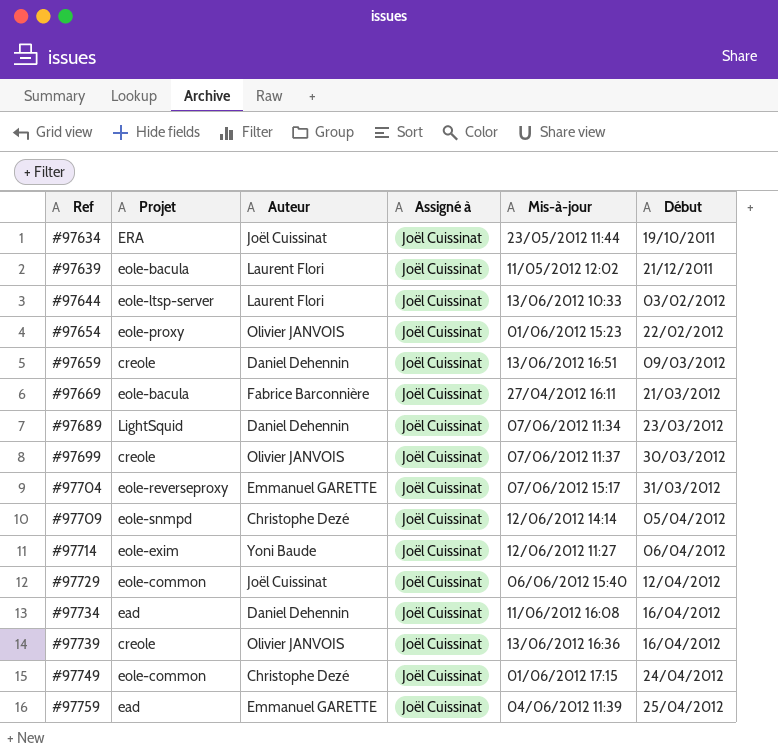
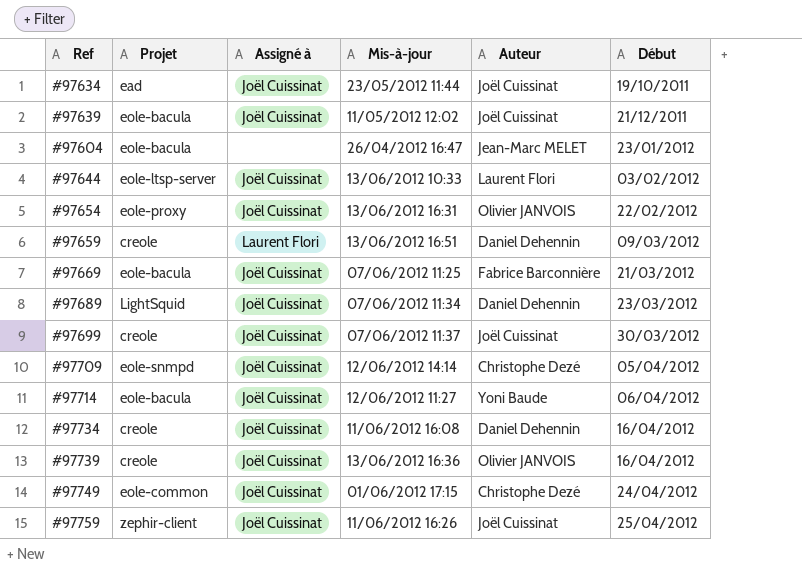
column Auteur | position: 3 -> 5
row #97704: eole-reverseproxy | Emmanuel GARETTE | Joël Cuissinat | 07/06/2012 15:17 | 31/03/2012 -> none
row #97729: eole-common | Joël Cuissinat | Joël Cuissinat | 06/06/2012 15:40 | 12/04/2012 -> none
#97634 | Projet: ERA -> ead
#97639 | Auteur: Laurent Flori -> Joël Cuissinat
row #97604: none -> eole-bacula | none | 26/04/2012 16:47 | Jean-Marc MELET | 23/01/2012
#97654 | Mis-à-jour: 01/06/2012 15:23 -> 13/06/2012 16:31
#97659 | Assigné à: Joël Cuissinat -> Laurent Flori
#97669 | Mis-à-jour: 27/04/2012 16:11 -> 07/06/2012 11:25
#97699 | Auteur: Olivier JANVOIS -> Joël Cuissinat
#97714 | Projet: eole-exim -> eole-bacula
#97734 | Projet: ead -> creole
#97759 | Projet: ead -> zephir-client
#97759 | Mis-à-jour: 04/06/2012 11:39 -> 11/06/2012 16:26
#97759 | Auteur: Emmanuel GARETTE -> Joël Cuissinat

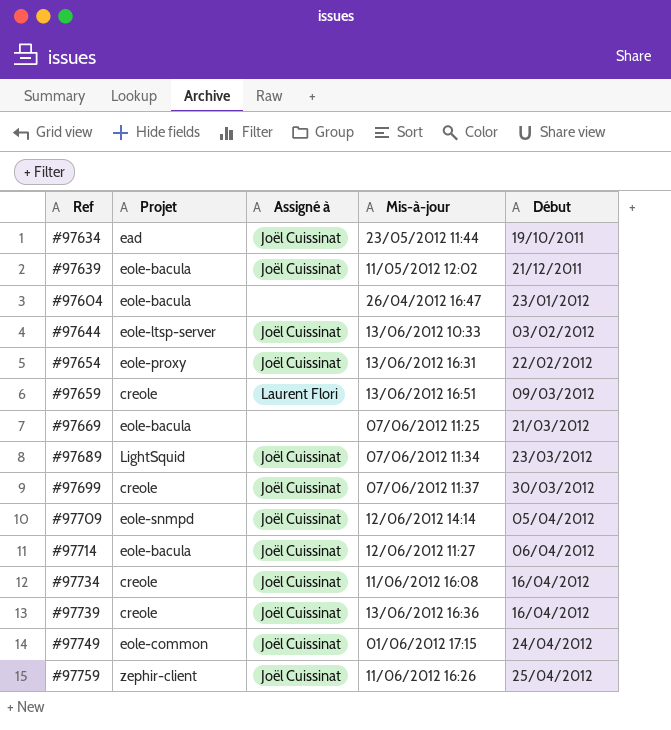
column Auteur | position: 5 -> none
#97669 | Assigné à: Joël Cuissinat -> none

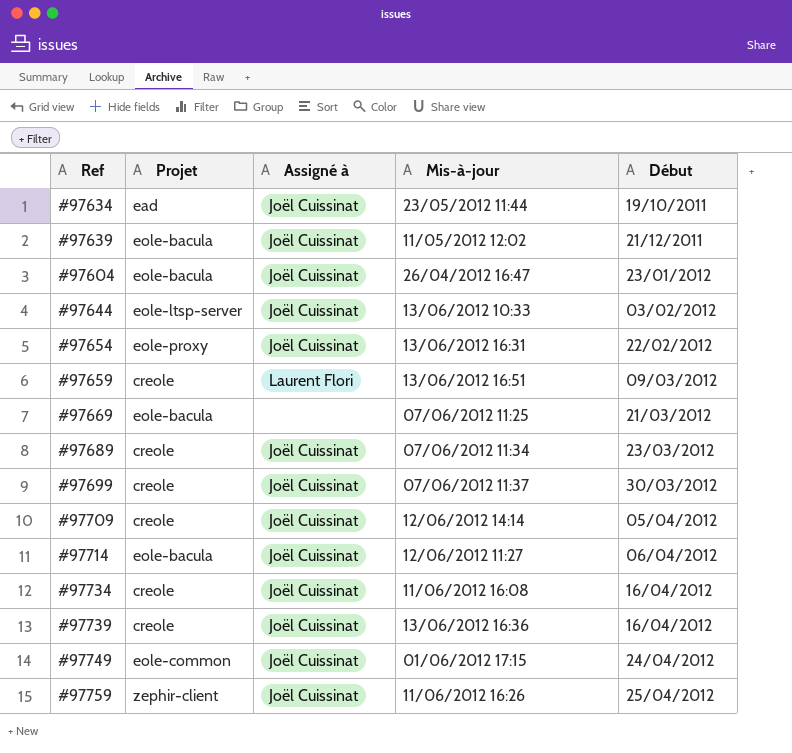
#97604 | Assigné à: none -> Joël Cuissinat
#97689 | Projet: LightSquid -> creole
#97709 | Projet: eole-snmpd -> creole

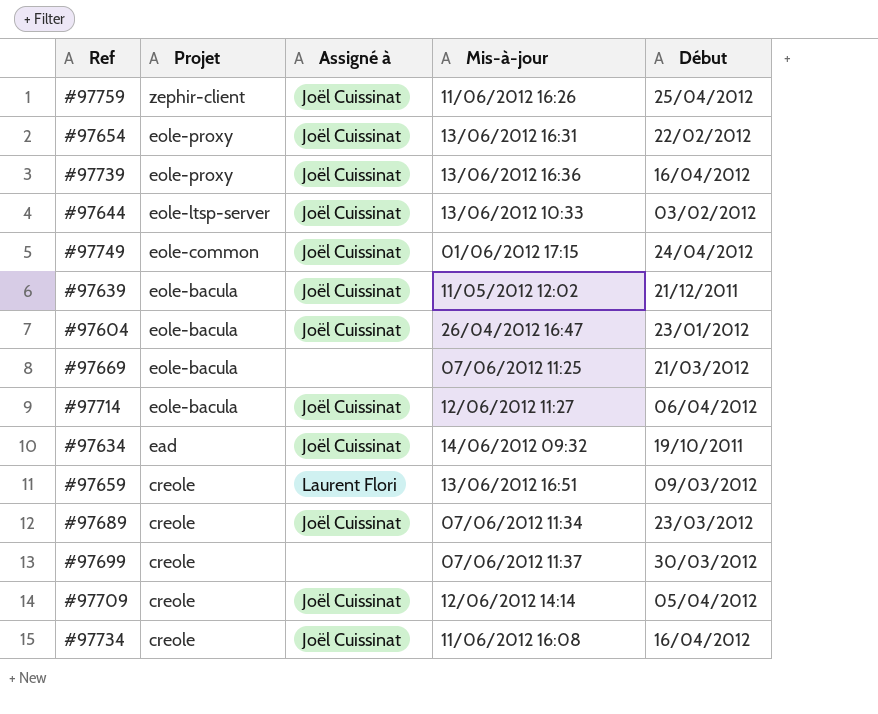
row order: Début ascending -> Projet descending
#97739 | Projet: creole -> eole-proxy
#97634 | Mis-à-jour: 23/05/2012 11:44 -> 14/06/2012 09:32
#97699 | Assigné à: Joël Cuissinat -> none

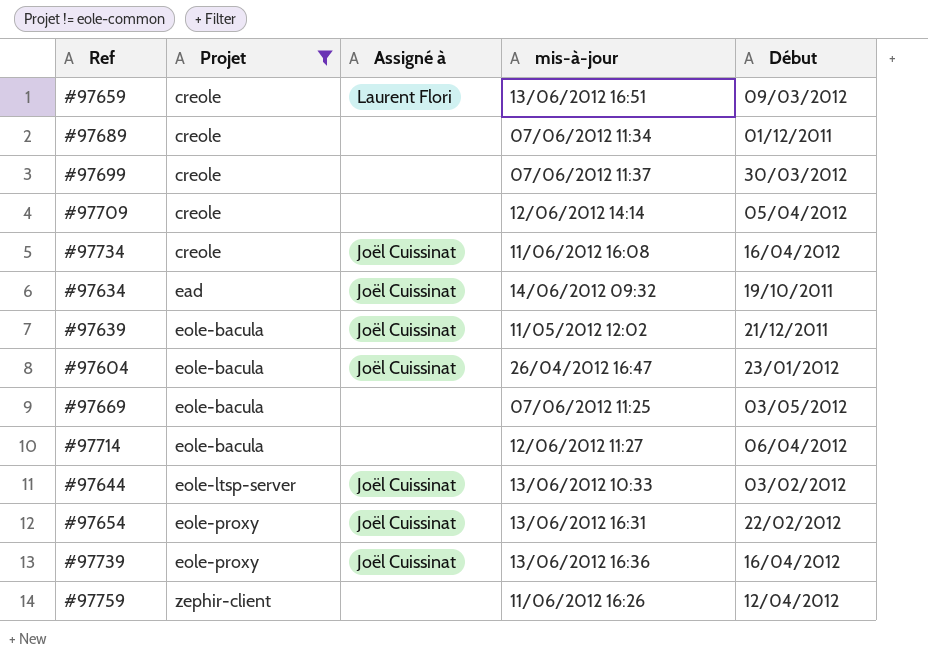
filter: none -> Projet != eole-common
row order: Projet descending -> Projet ascending
column name: Mis-à-jour -> mis-à-jour
#97689 | Assigné à: Joël Cuissinat -> none
#97689 | Début: 23/03/2012 -> 01/12/2011
#97709 | Assigné à: Joël Cuissinat -> none
#97669 | Début: 21/03/2012 -> 03/05/2012
#97714 | Assigné à: Joël Cuissinat -> none
#97759 | Assigné à: Joël Cuissinat -> none
#97759 | Début: 25/04/2012 -> 12/04/2012

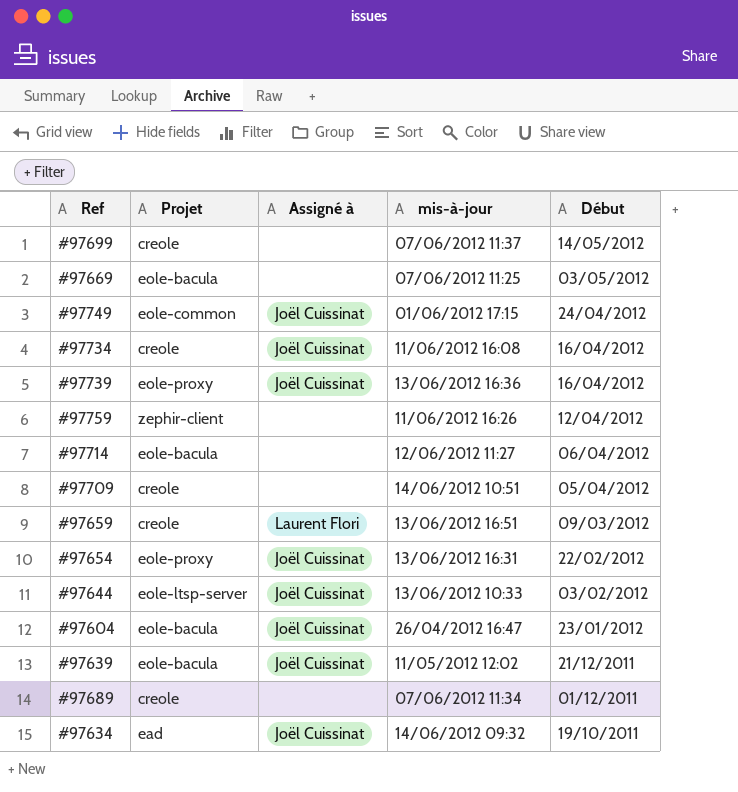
filter: Projet != eole-common -> none
row order: Projet ascending -> Début descending
#97699 | Début: 30/03/2012 -> 14/05/2012
#97709 | mis-à-jour: 12/06/2012 14:14 -> 14/06/2012 10:51

